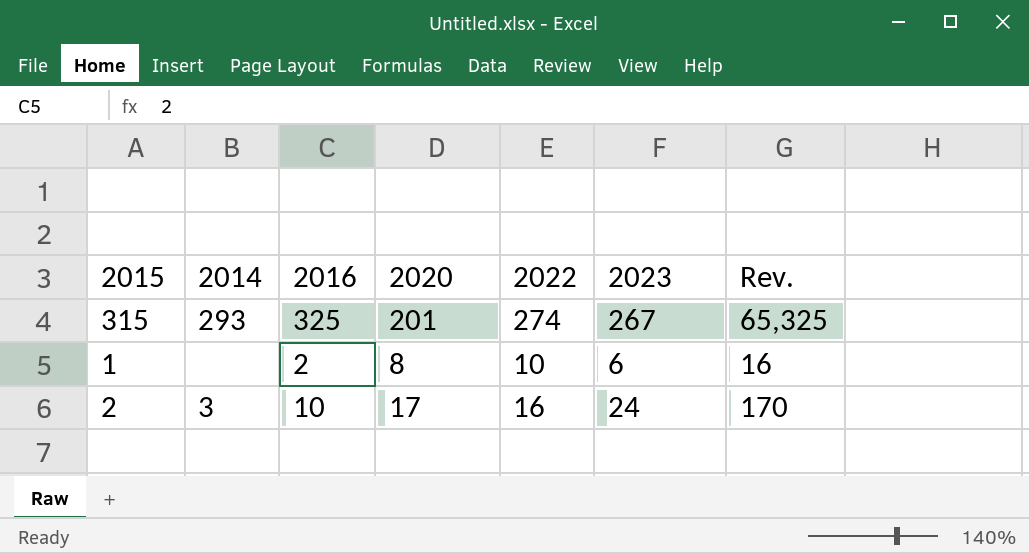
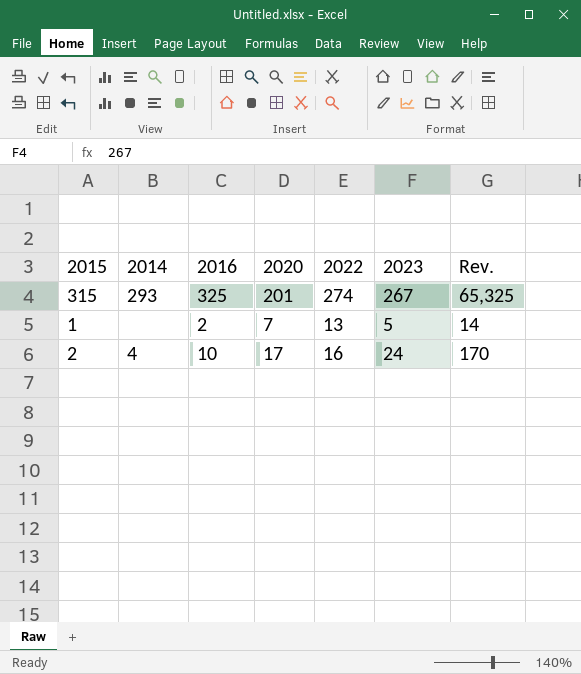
1 | 2020: 8 -> 7
1 | 2022: 10 -> 13
1 | 2023: 6 -> 5
1 | Rev.: 16 -> 14
2 | 2014: 3 -> 4

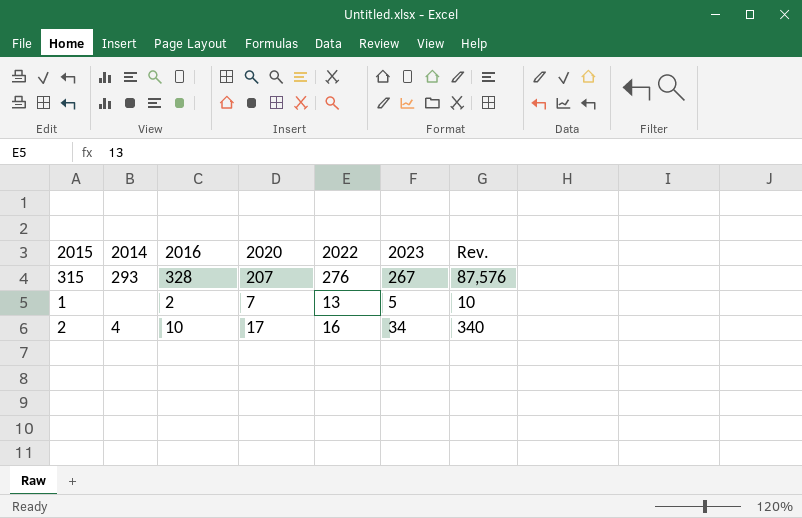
column Rev. | formula: [2016] * [2020] -> [2016] * [2023]
315 | 2016: 325 -> 328
315 | 2020: 201 -> 207
315 | 2022: 274 -> 276
2 | 2023: 24 -> 34

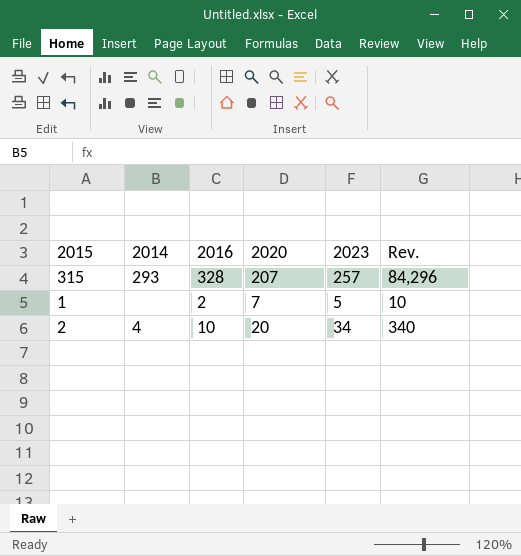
column 2022 | position: 5 -> none
315 | 2023: 267 -> 257
315 | Rev.: 87,576 -> 84,296
2 | 2020: 17 -> 20

